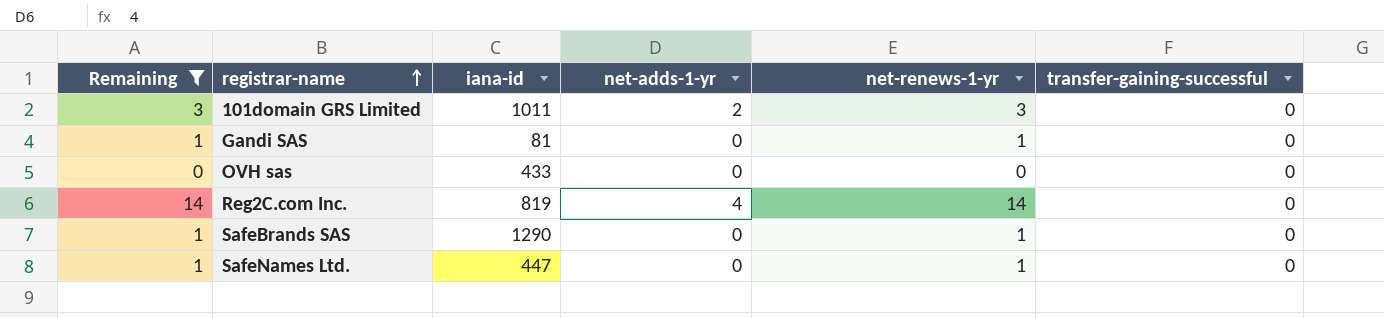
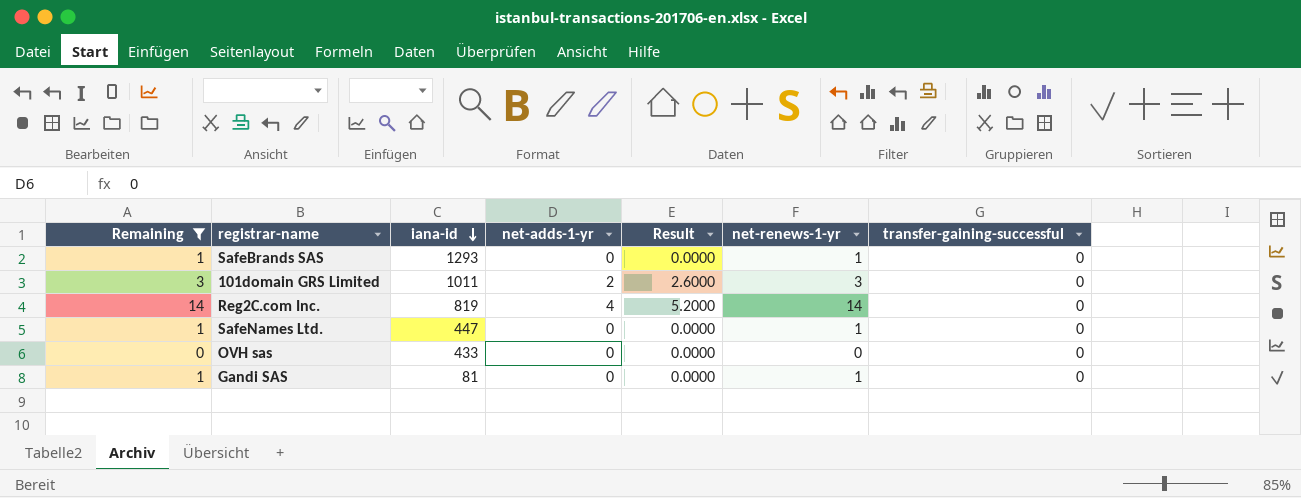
row order: registrar-name ascending -> iana-id descending
column Result | formula: none -> [net-adds-1-yr] * 1.3
SafeBrands SAS | iana-id: 1290 -> 1293

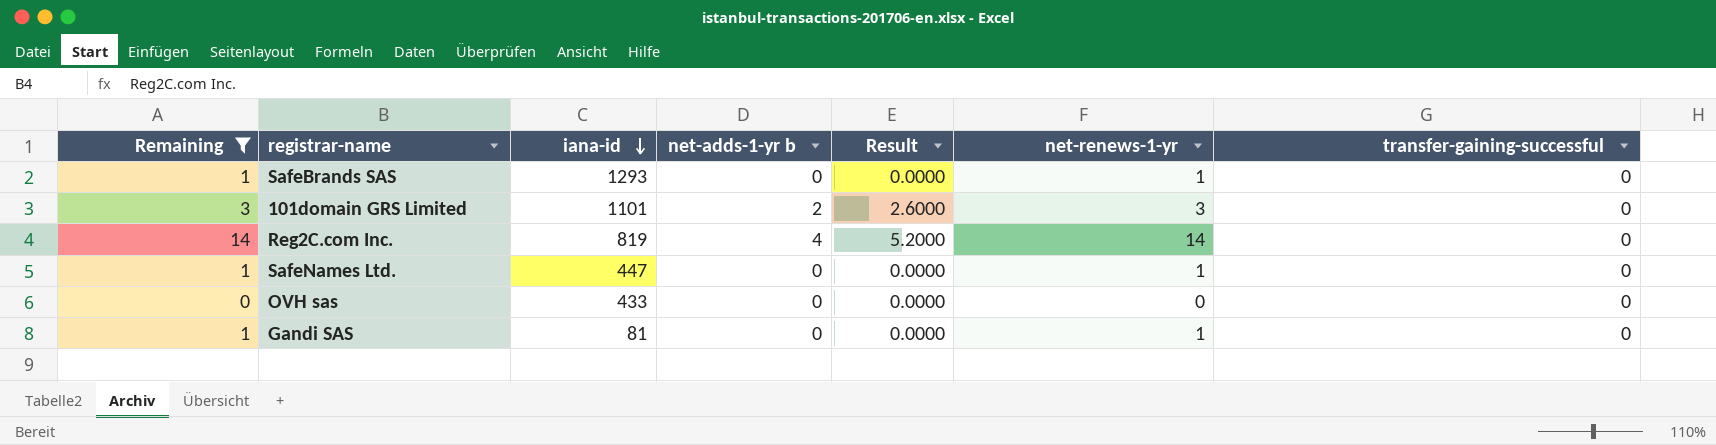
column name: net-adds-1-yr -> net-adds-1-yr b
101domain GRS Limited | iana-id: 1011 -> 1101

